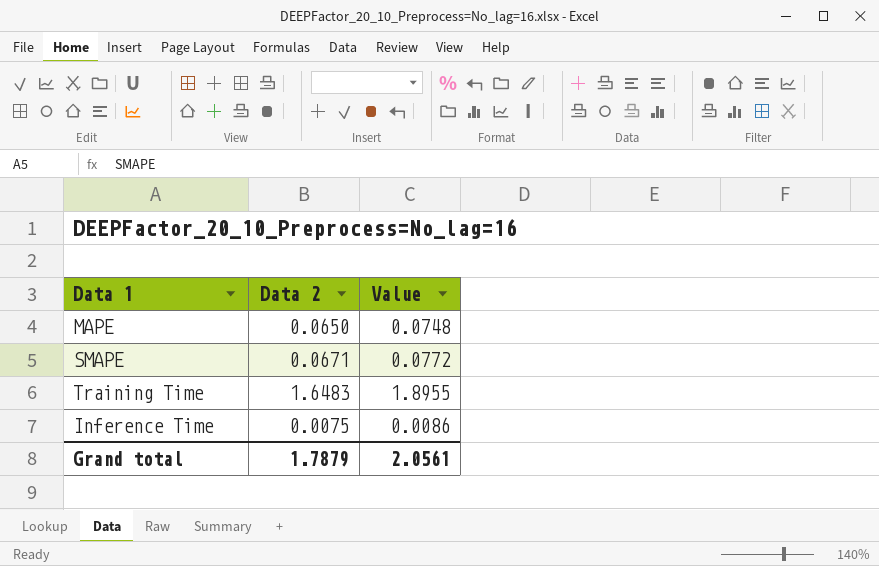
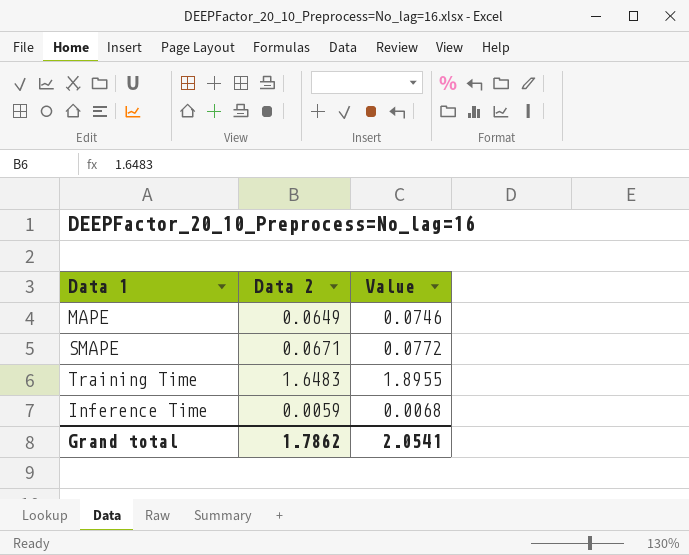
MAPE | Data 2: 0.0650 -> 0.0649
MAPE | Value: 0.0748 -> 0.0746
Inference Time | Data 2: 0.0075 -> 0.0059
Inference Time | Value: 0.0086 -> 0.0068
Grand total | Data 2: 1.7879 -> 1.7862
Grand total | Value: 2.0561 -> 2.0541

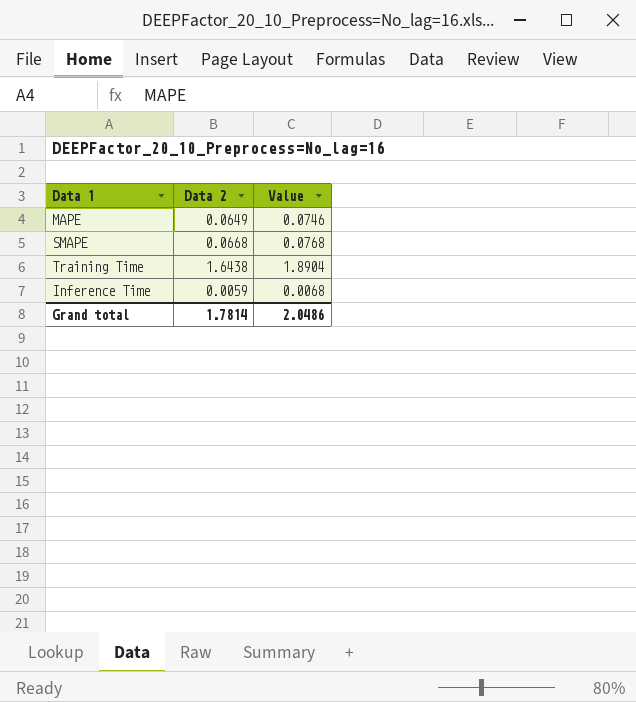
SMAPE | Data 2: 0.0671 -> 0.0668
SMAPE | Value: 0.0772 -> 0.0768
Training Time | Data 2: 1.6483 -> 1.6438
Training Time | Value: 1.8955 -> 1.8904
Grand total | Data 2: 1.7862 -> 1.7814
Grand total | Value: 2.0541 -> 2.0486

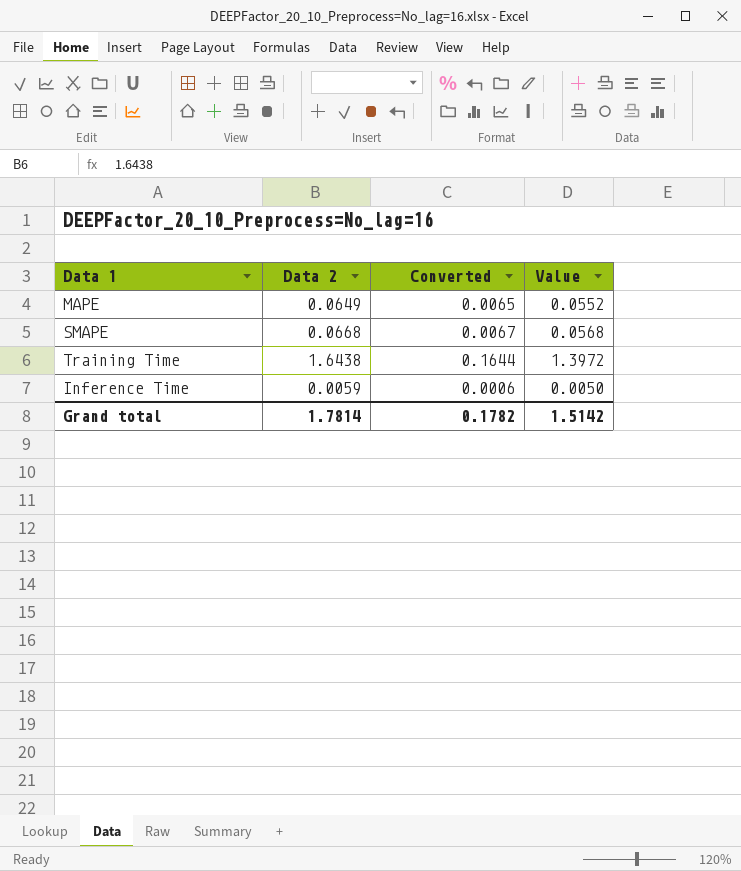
column Converted | formula: none -> [Data 2] * 0.1
column Value | formula: [Data 2] * 1.15 -> [Data 2] * 0.85
Grand total | Value: 2.0486 -> 1.5142

